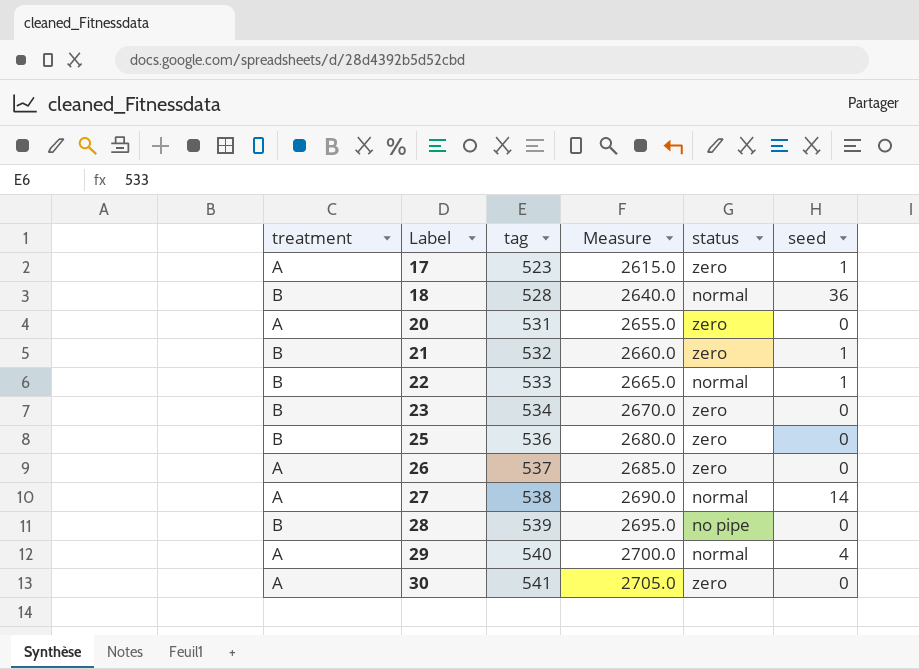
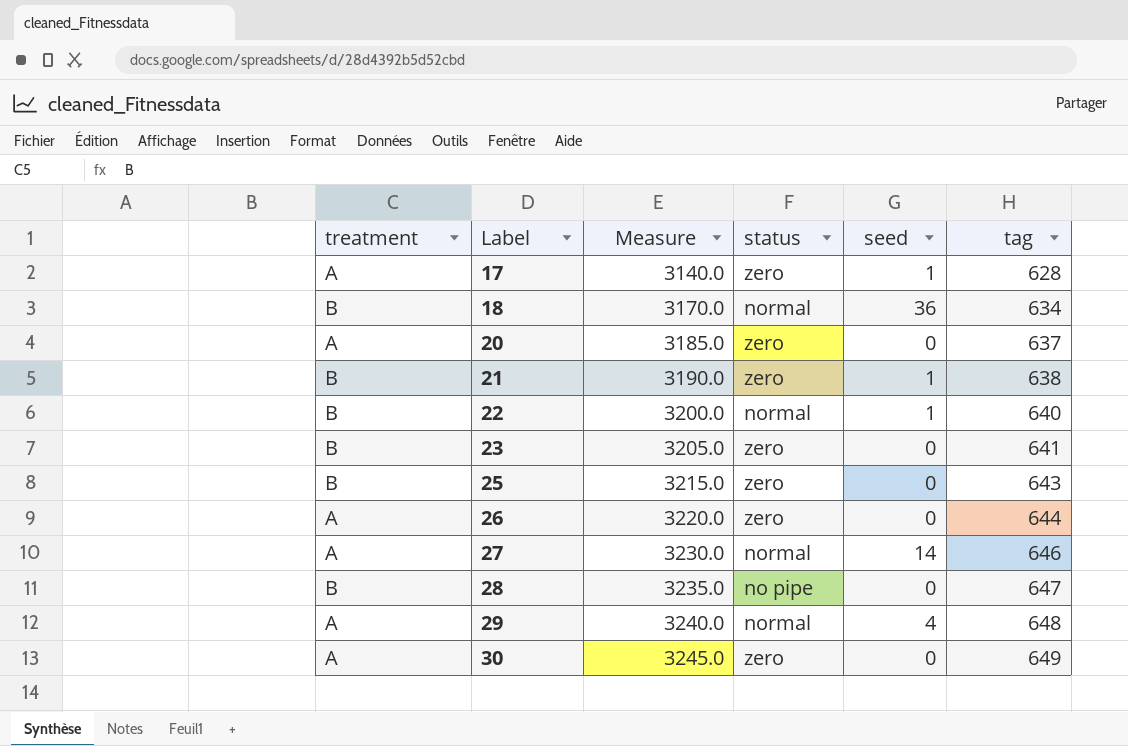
column tag | position: 3 -> 6
17 | Measure: 2615.0 -> 3140.0
17 | tag: 523 -> 628
18 | Measure: 2640.0 -> 3170.0
18 | tag: 528 -> 634
20 | Measure: 2655.0 -> 3185.0
20 | tag: 531 -> 637
21 | Measure: 2660.0 -> 3190.0
21 | tag: 532 -> 638
22 | Measure: 2665.0 -> 3200.0
22 | tag: 533 -> 640
23 | Measure: 2670.0 -> 3205.0
23 | tag: 534 -> 641
25 | Measure: 2680.0 -> 3215.0
25 | tag: 536 -> 643
26 | Measure: 2685.0 -> 3220.0
26 | tag: 537 -> 644
27 | Measure: 2690.0 -> 3230.0
27 | tag: 538 -> 646
28 | Measure: 2695.0 -> 3235.0
28 | tag: 539 -> 647
29 | Measure: 2700.0 -> 3240.0
29 | tag: 540 -> 648
30 | Measure: 2705.0 -> 3245.0
30 | tag: 541 -> 649

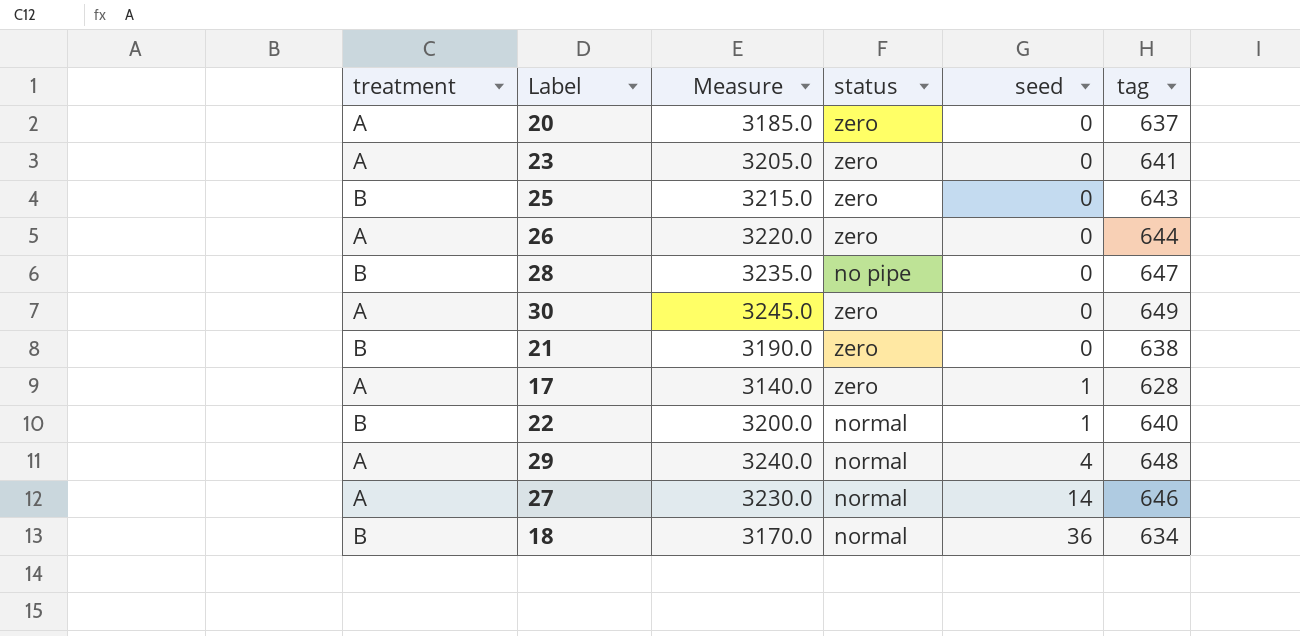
row order: Label ascending -> seed ascending
23 | treatment: B -> A
21 | seed: 1 -> 0

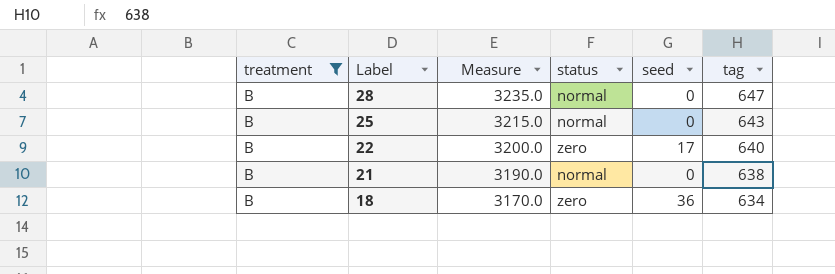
filter: none -> treatment = B
row order: seed ascending -> Label descending
28 | status: no pipe -> normal
25 | status: zero -> normal
22 | status: normal -> zero
22 | seed: 1 -> 17
21 | status: zero -> normal
18 | status: normal -> zero

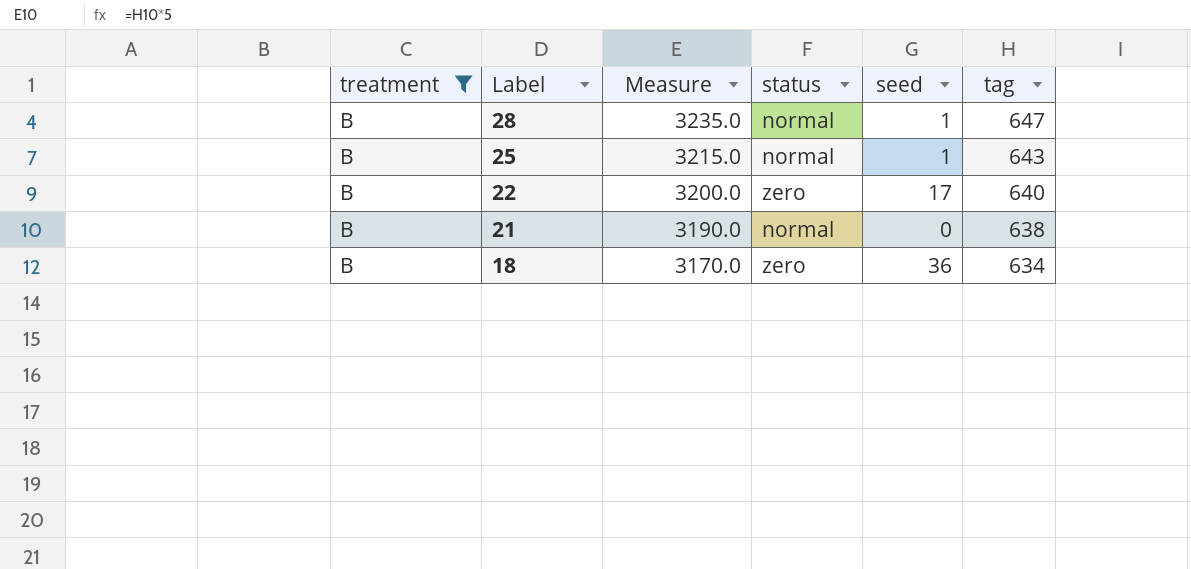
28 | seed: 0 -> 1
25 | seed: 0 -> 1

